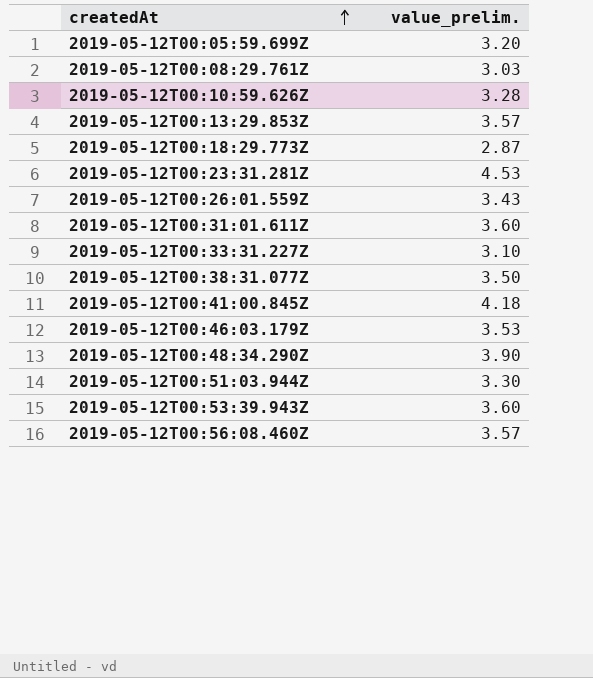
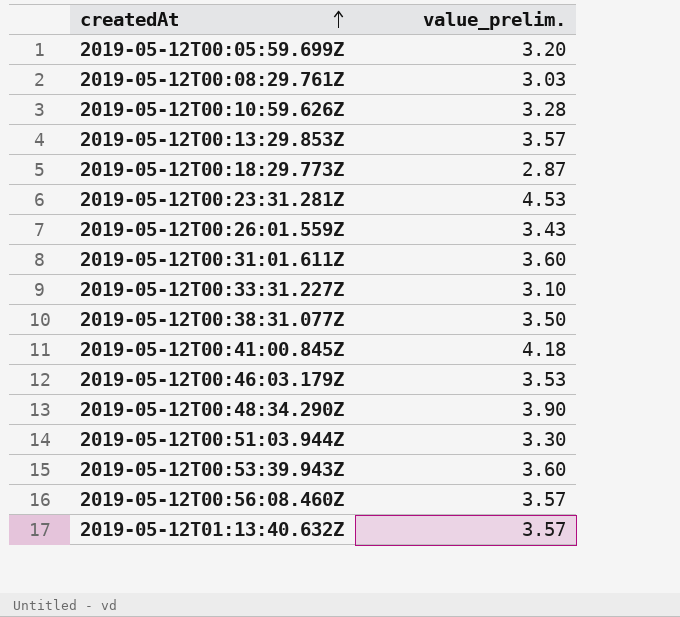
row 2019-05-12T01:13:40.632Z: none -> 3.57

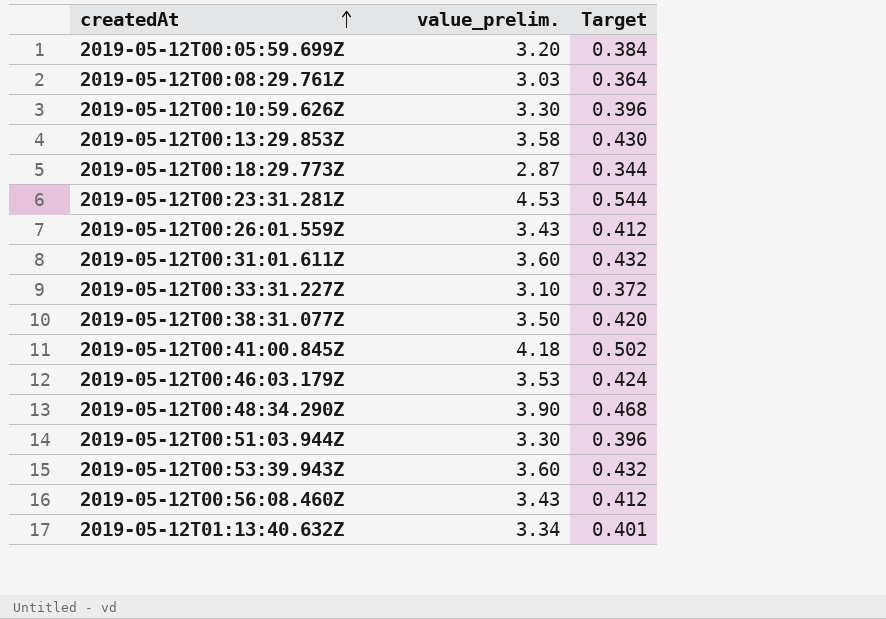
column Target | formula: none -> [value_prelim.] * 0.12
2019-05-12T00:10:59.626Z | value_prelim.: 3.28 -> 3.30
2019-05-12T00:13:29.853Z | value_prelim.: 3.57 -> 3.58
2019-05-12T00:56:08.460Z | value_prelim.: 3.57 -> 3.43
2019-05-12T01:13:40.632Z | value_prelim.: 3.57 -> 3.34

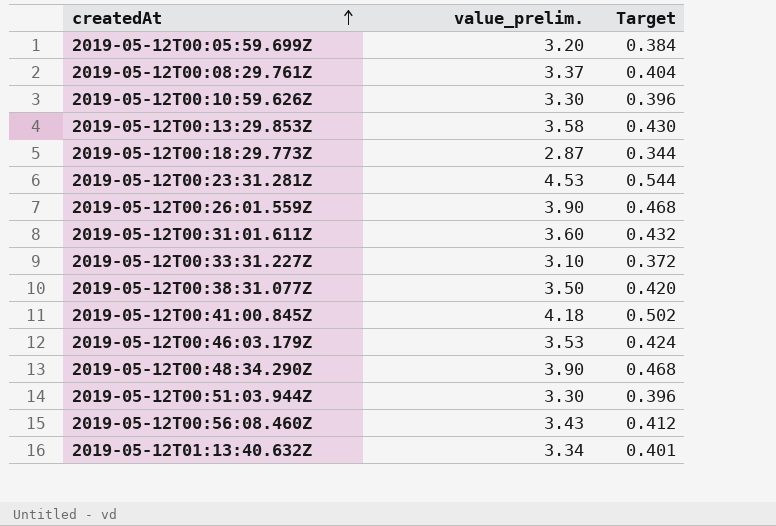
row 2019-05-12T00:53:39.943Z: 3.60 | 0.432 -> none
2019-05-12T00:08:29.761Z | value_prelim.: 3.03 -> 3.37
2019-05-12T00:08:29.761Z | Target: 0.364 -> 0.404
2019-05-12T00:26:01.559Z | value_prelim.: 3.43 -> 3.90
2019-05-12T00:26:01.559Z | Target: 0.412 -> 0.468

